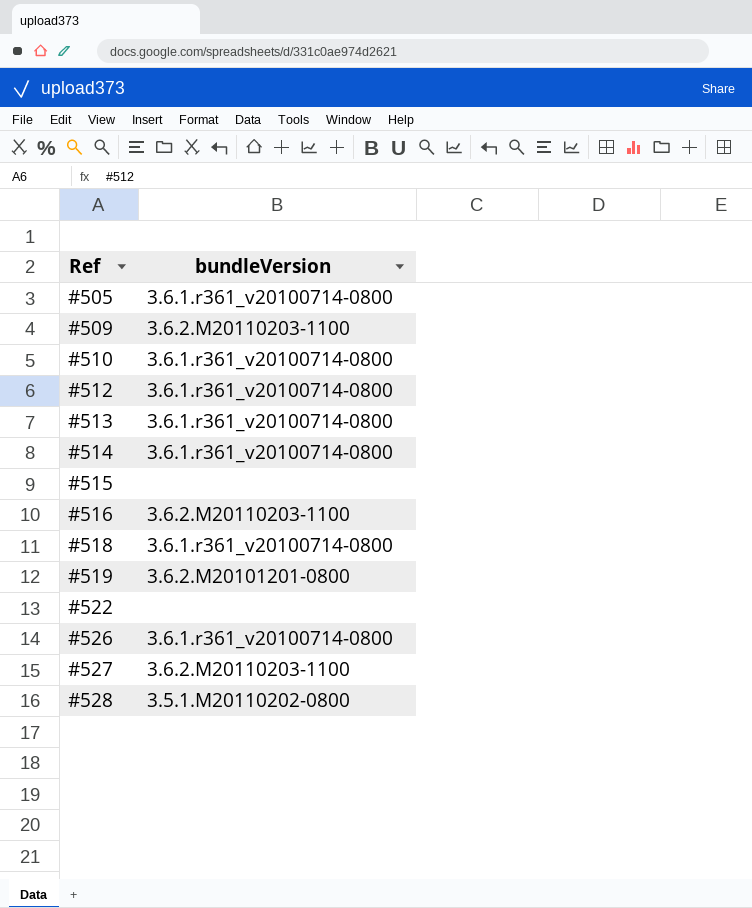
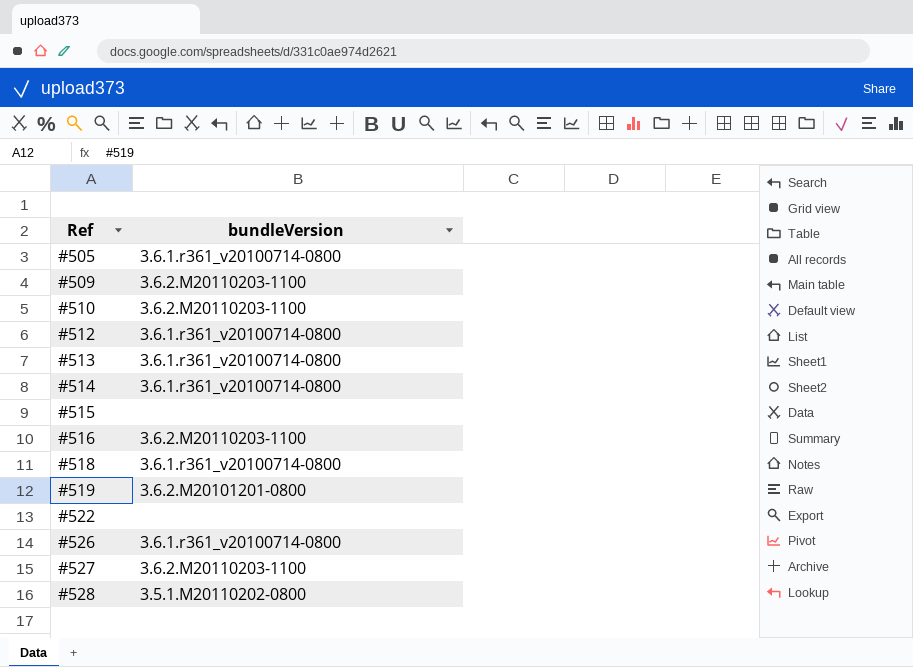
#510 | bundleVersion: 3.6.1.r361_v20100714-0800 -> 3.6.2.M20110203-1100

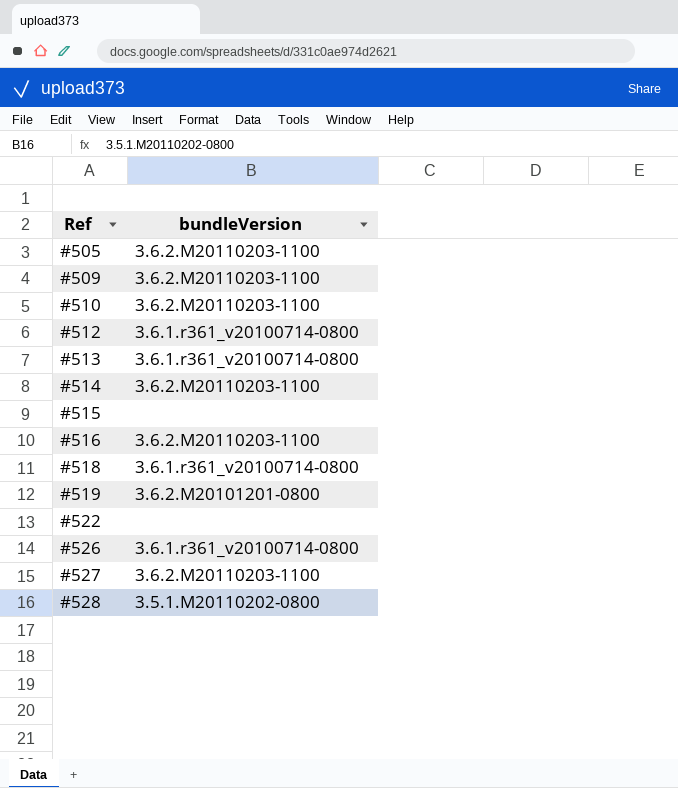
#505 | bundleVersion: 3.6.1.r361_v20100714-0800 -> 3.6.2.M20110203-1100
#514 | bundleVersion: 3.6.1.r361_v20100714-0800 -> 3.6.2.M20110203-1100

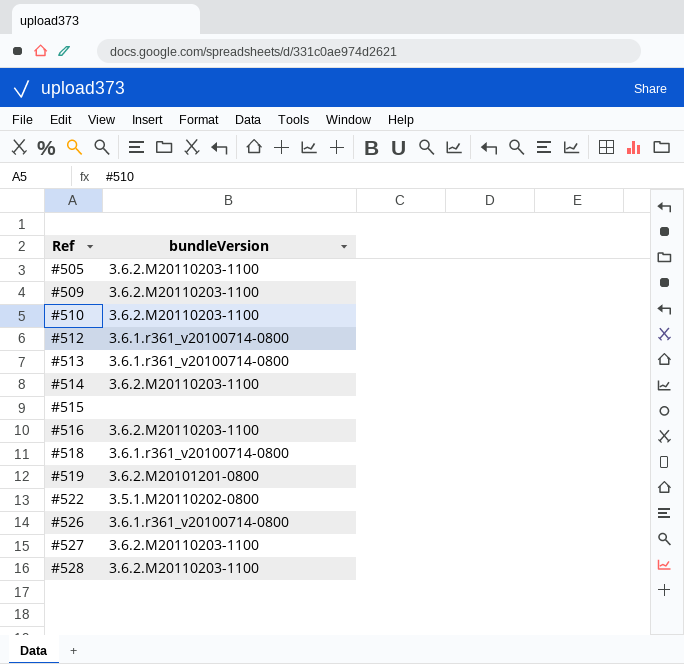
#522 | bundleVersion: none -> 3.5.1.M20110202-0800
#528 | bundleVersion: 3.5.1.M20110202-0800 -> 3.6.2.M20110203-1100

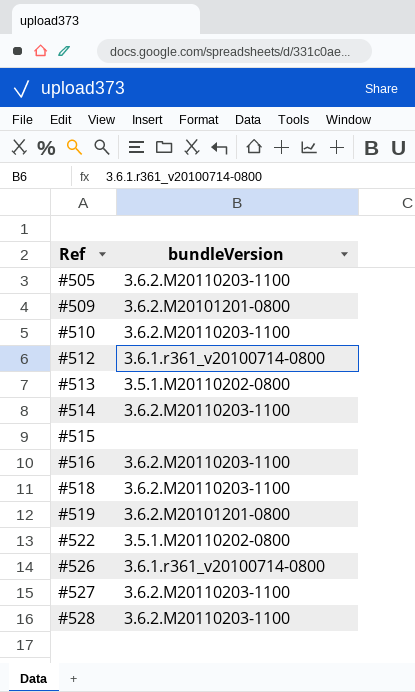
#509 | bundleVersion: 3.6.2.M20110203-1100 -> 3.6.2.M20101201-0800
#513 | bundleVersion: 3.6.1.r361_v20100714-0800 -> 3.5.1.M20110202-0800
#518 | bundleVersion: 3.6.1.r361_v20100714-0800 -> 3.6.2.M20110203-1100

